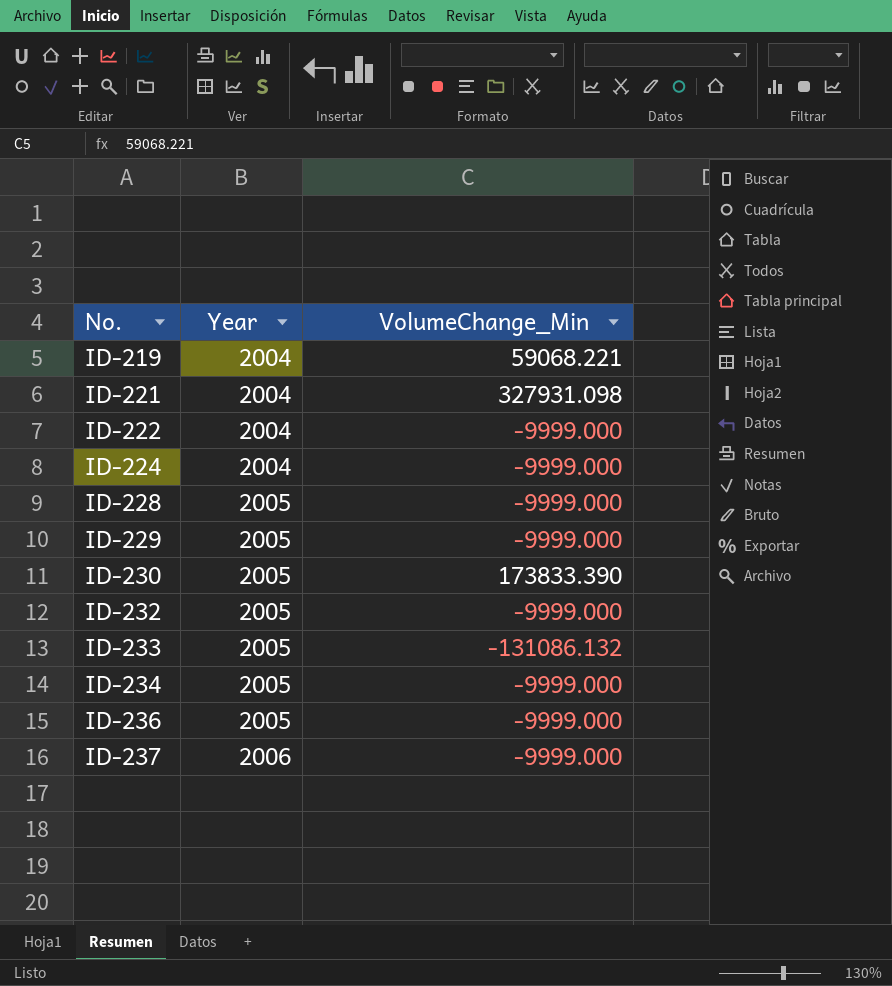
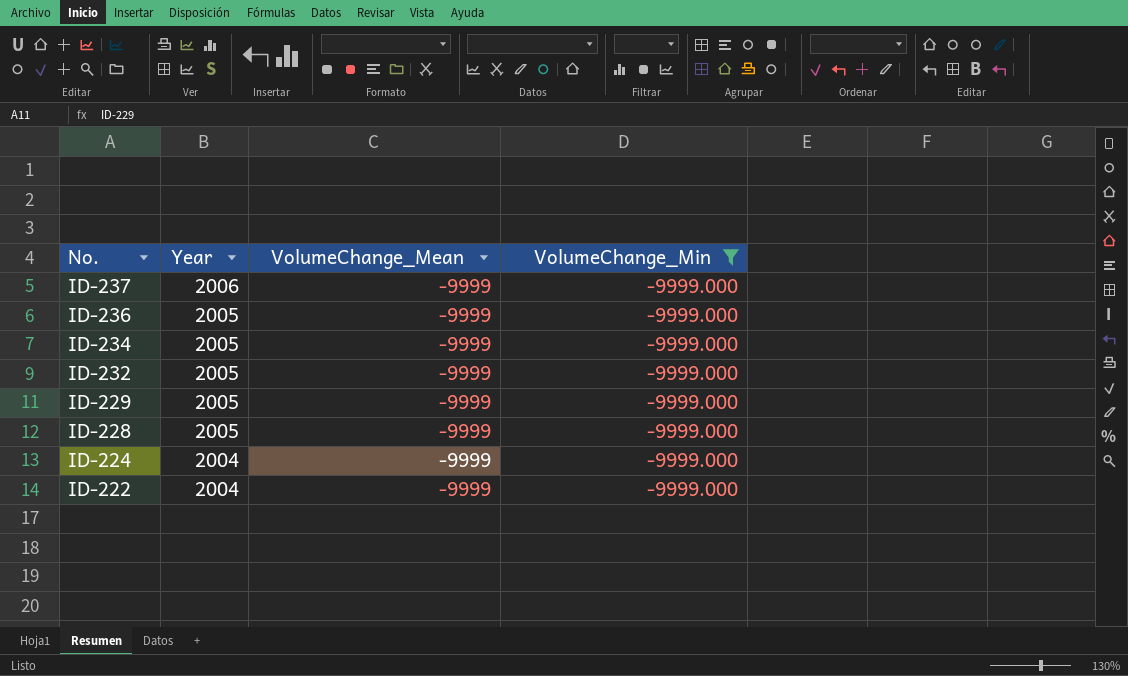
filter: none -> VolumeChange_Min = -9999.000
row order: No. ascending -> No. descending
column VolumeChange_Mean | position: none -> 3

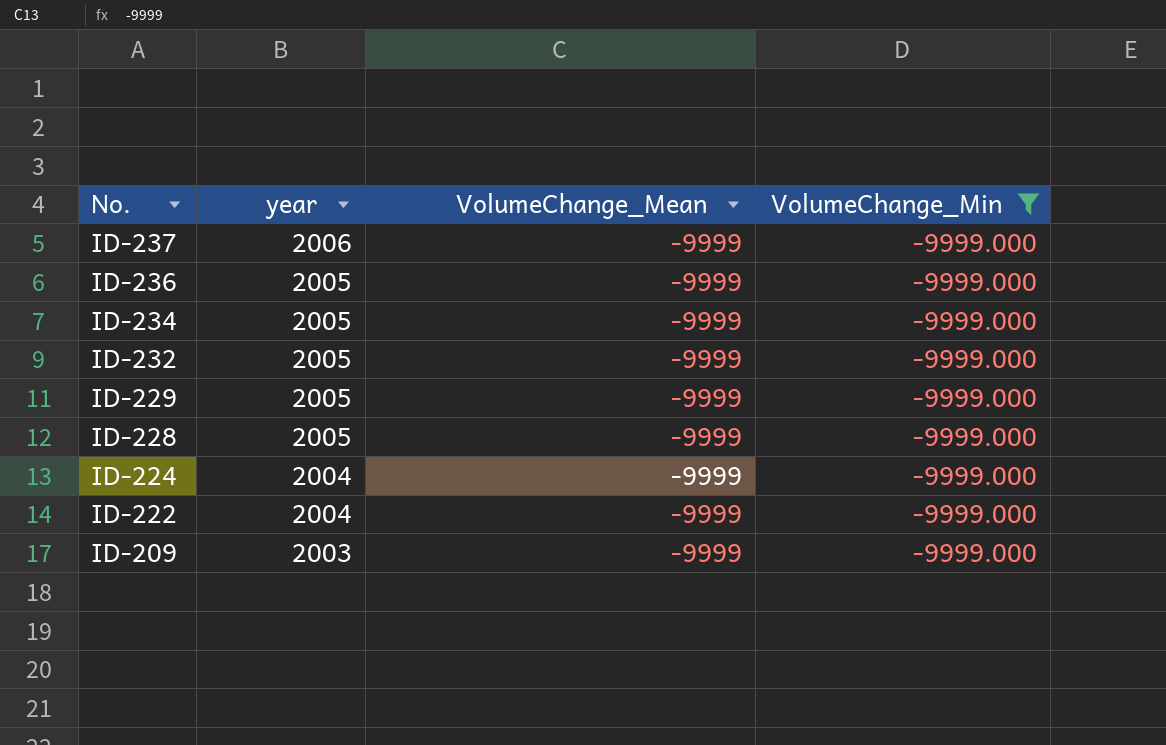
column name: Year -> year
row ID-209: none -> 2003 | -9999 | -9999.000

